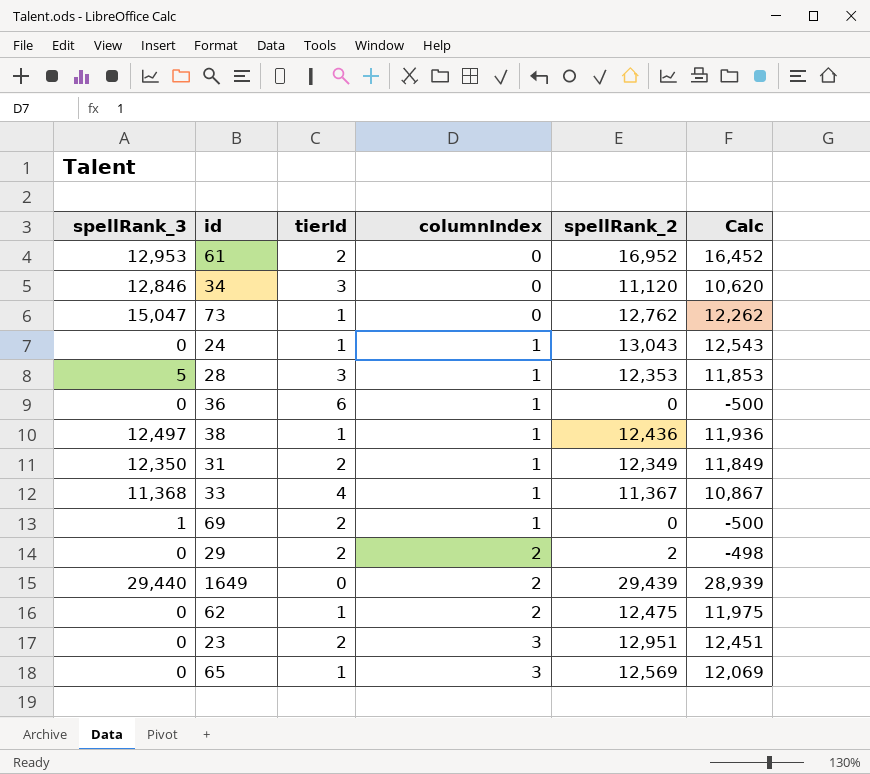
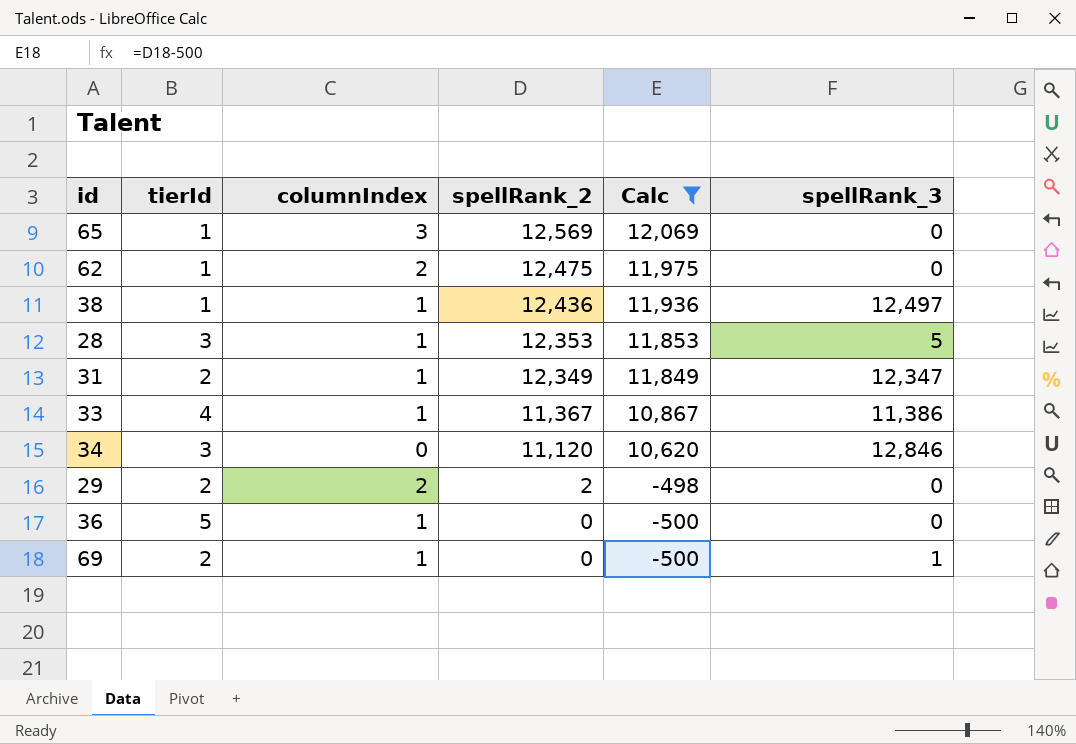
filter: none -> Calc <= 12,069
row order: columnIndex ascending -> spellRank_2 descending
column spellRank_3 | position: 1 -> 6
31 | spellRank_3: 12,350 -> 12,347
33 | spellRank_3: 11,368 -> 11,386
36 | tierId: 6 -> 5

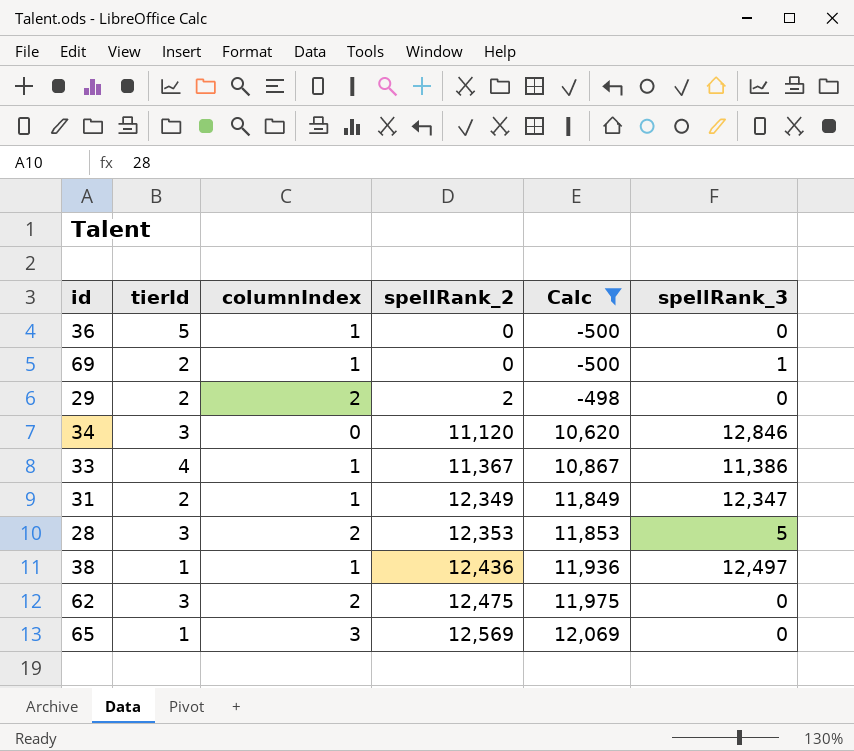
row order: spellRank_2 descending -> spellRank_2 ascending
28 | columnIndex: 1 -> 2
62 | tierId: 1 -> 3

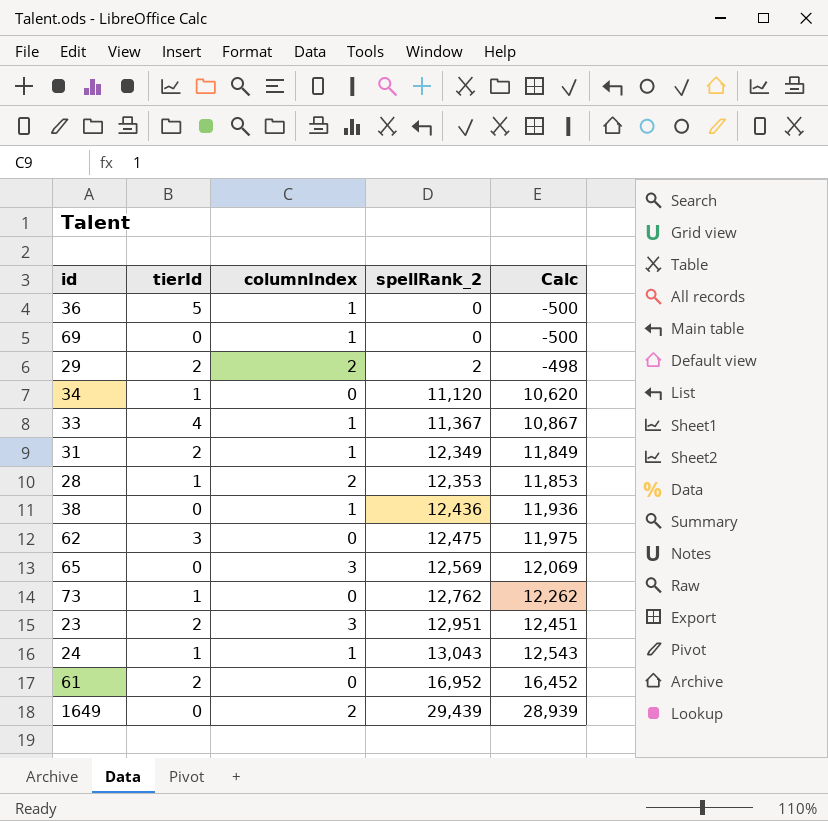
filter: Calc <= 12,069 -> none
column spellRank_3 | position: 6 -> none
69 | tierId: 2 -> 0
34 | tierId: 3 -> 1
28 | tierId: 3 -> 1
38 | tierId: 1 -> 0
62 | columnIndex: 2 -> 0
65 | tierId: 1 -> 0

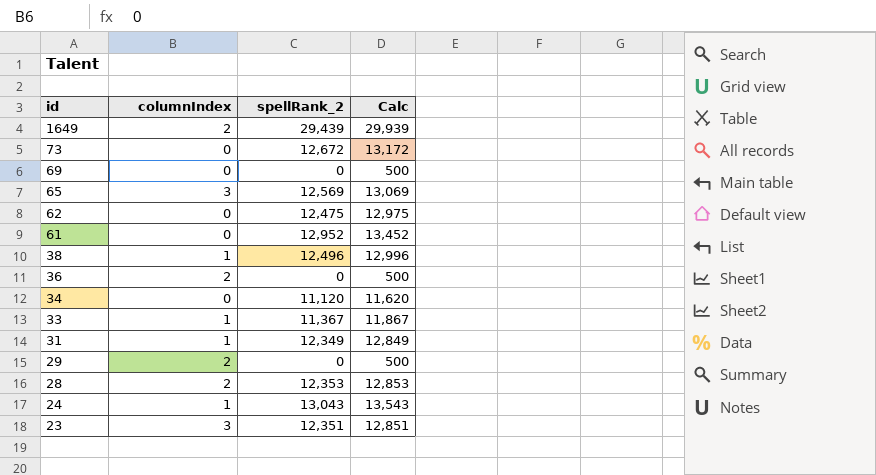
row order: spellRank_2 ascending -> id descending
column tierId | position: 2 -> none
column Calc | formula: [spellRank_2] - 500 -> [spellRank_2] + 500
73 | spellRank_2: 12,762 -> 12,672
69 | columnIndex: 1 -> 0
61 | spellRank_2: 16,952 -> 12,952
38 | spellRank_2: 12,436 -> 12,496
36 | columnIndex: 1 -> 2
29 | spellRank_2: 2 -> 0
23 | spellRank_2: 12,951 -> 12,351

